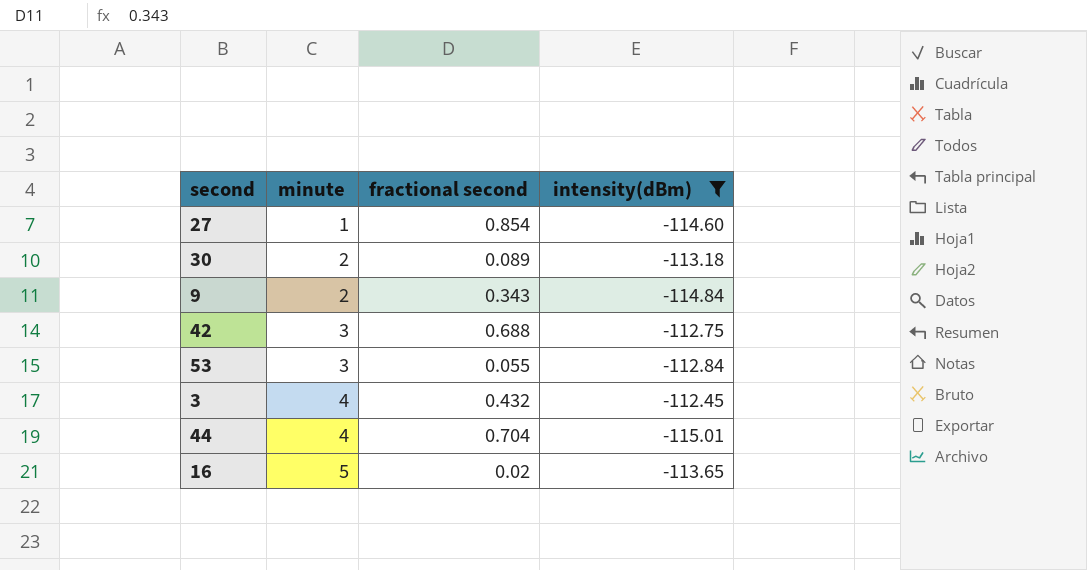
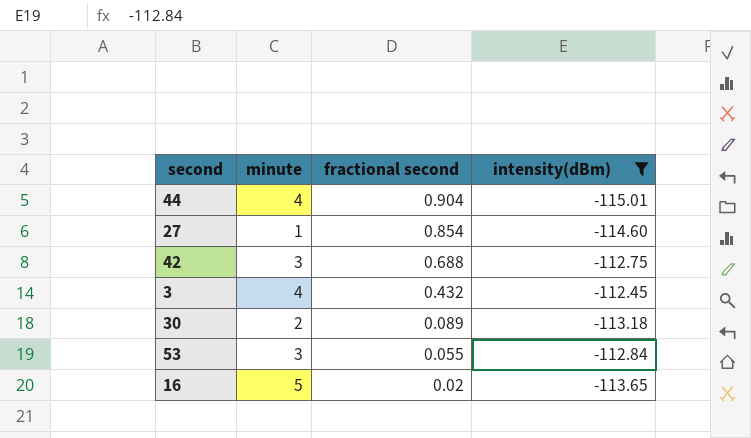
row order: minute ascending -> fractional second descending
row 9: 2 | 0.343 | -114.84 -> none
44 | fractional second: 0.704 -> 0.904

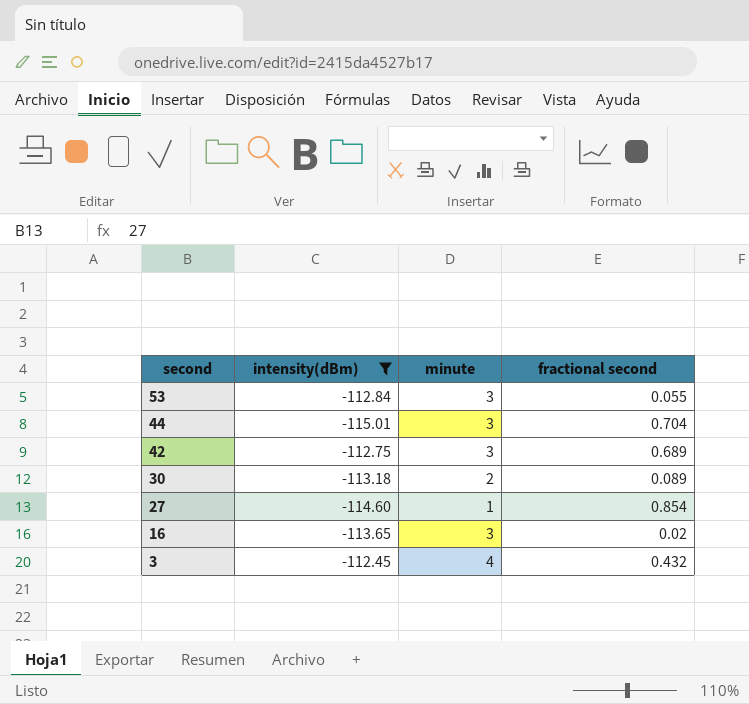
row order: fractional second descending -> second descending
column intensity(dBm) | position: 4 -> 2
44 | minute: 4 -> 3
44 | fractional second: 0.904 -> 0.704
42 | fractional second: 0.688 -> 0.689
16 | minute: 5 -> 3

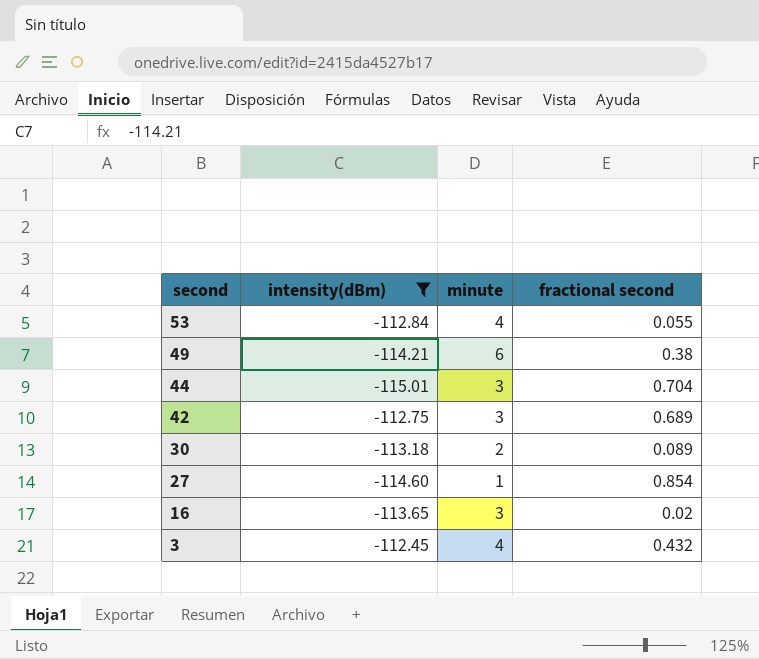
53 | minute: 3 -> 4
row 49: none -> -114.21 | 6 | 0.38

